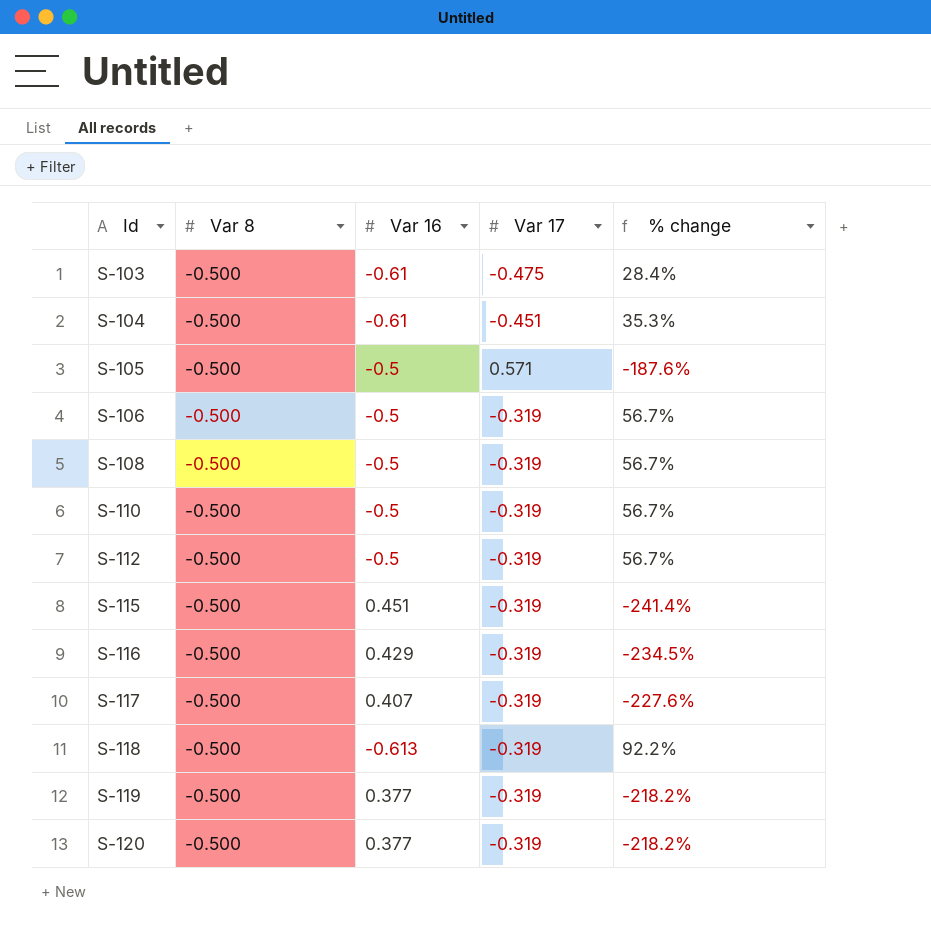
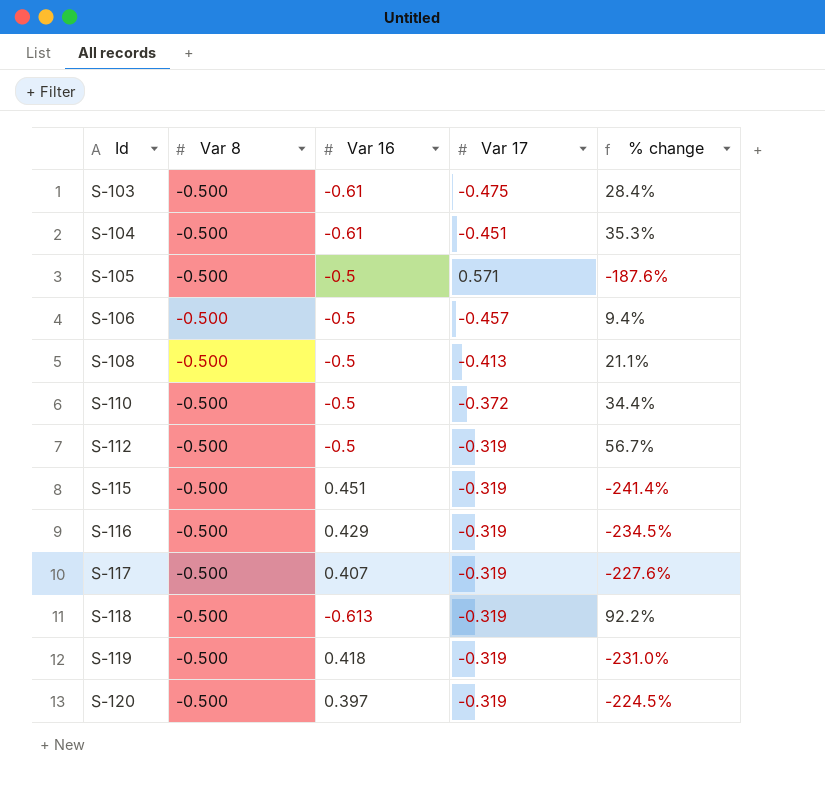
S-106 | Var 17: -0.319 -> -0.457
S-106 | % change: 56.7% -> 9.4%
S-108 | Var 17: -0.319 -> -0.413
S-108 | % change: 56.7% -> 21.1%
S-110 | Var 17: -0.319 -> -0.372
S-110 | % change: 56.7% -> 34.4%
S-119 | Var 16: 0.377 -> 0.418
S-119 | % change: -218.2% -> -231.0%
S-120 | Var 16: 0.377 -> 0.397
S-120 | % change: -218.2% -> -224.5%

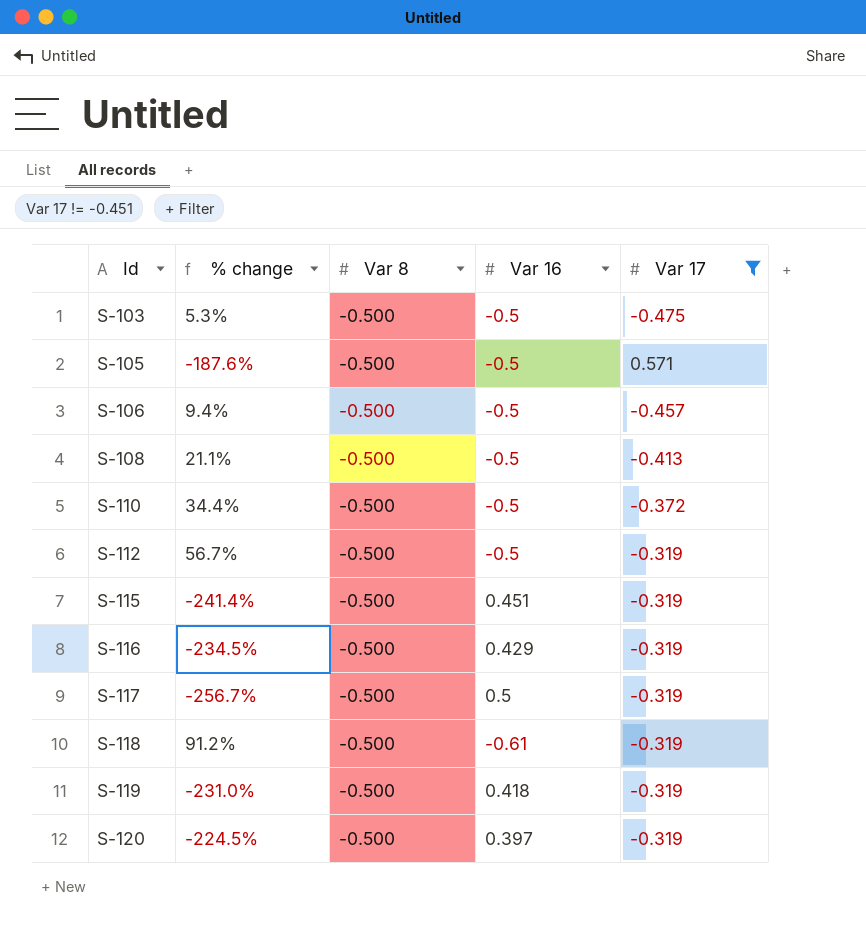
filter: none -> Var 17 != -0.451
column % change | position: 5 -> 2
S-103 | % change: 28.4% -> 5.3%
S-103 | Var 16: -0.61 -> -0.5
S-117 | % change: -227.6% -> -256.7%
S-117 | Var 16: 0.407 -> 0.5
S-118 | % change: 92.2% -> 91.2%
S-118 | Var 16: -0.613 -> -0.61

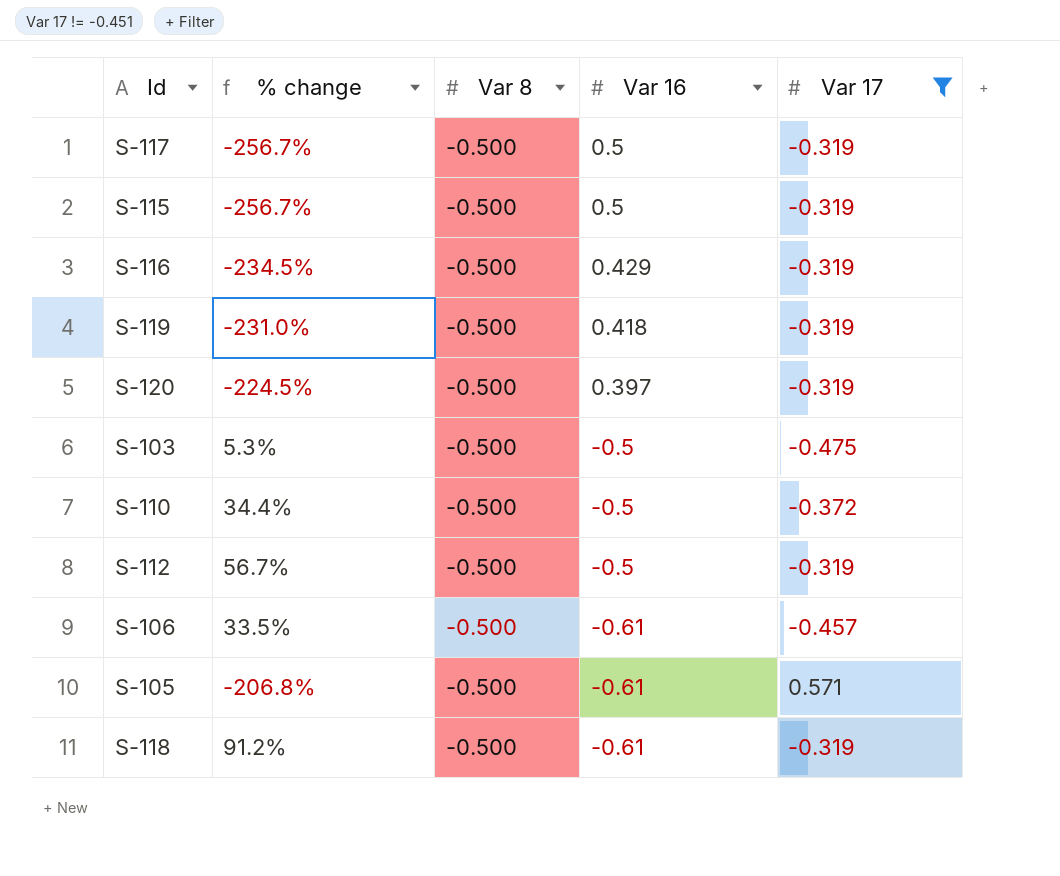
row order: Id ascending -> Var 16 descending
row S-108: 21.1% | -0.500 | -0.5 | -0.413 -> none
S-115 | % change: -241.4% -> -256.7%
S-115 | Var 16: 0.451 -> 0.5
S-106 | % change: 9.4% -> 33.5%
S-106 | Var 16: -0.5 -> -0.61
S-105 | % change: -187.6% -> -206.8%
S-105 | Var 16: -0.5 -> -0.61

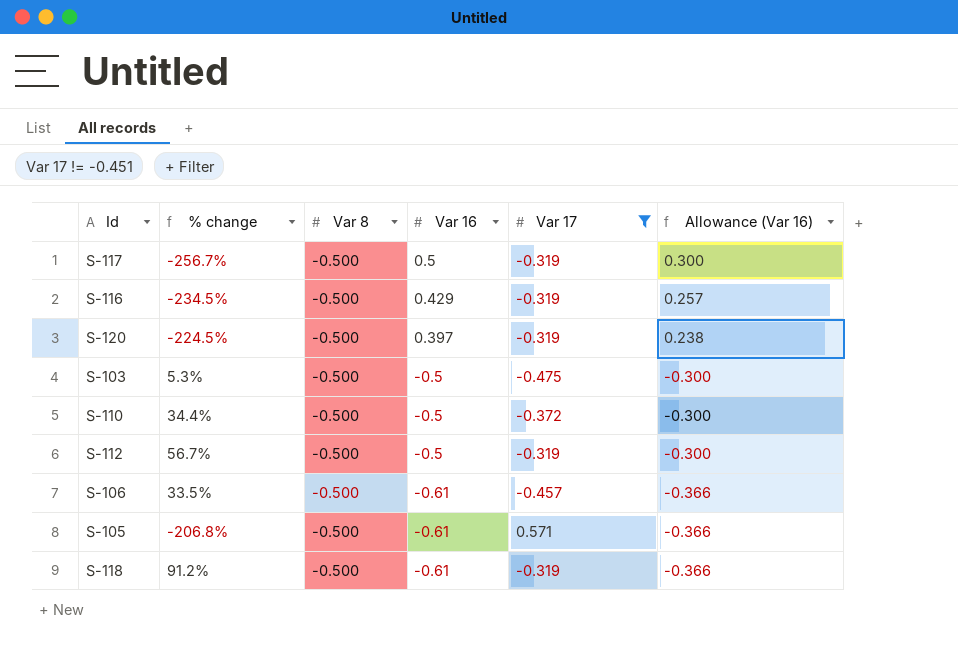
column Allowance (Var 16) | formula: none -> [Var 16] * 0.6
row S-115: -256.7% | -0.500 | 0.5 | -0.319 -> none
row S-119: -231.0% | -0.500 | 0.418 | -0.319 -> none

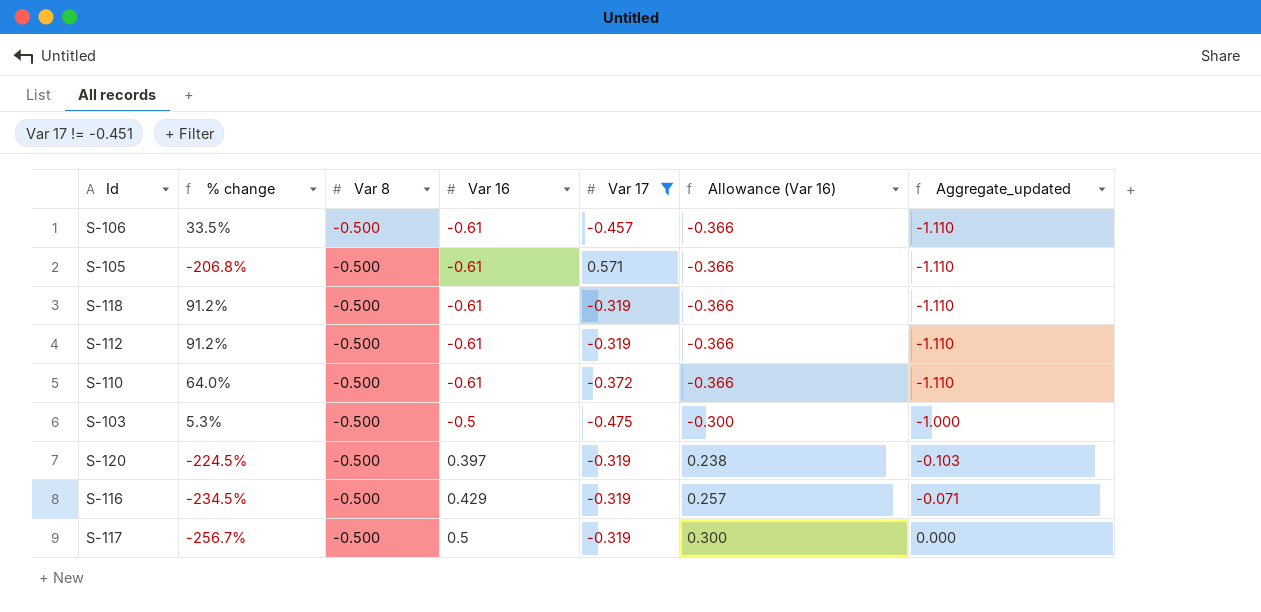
row order: Var 16 descending -> Var 16 ascending
column Aggregate_updated | formula: none -> [Var 8] + [Var 16]
S-112 | % change: 56.7% -> 91.2%
S-112 | Var 16: -0.5 -> -0.61
S-112 | Allowance (Var 16): -0.300 -> -0.366
S-110 | % change: 34.4% -> 64.0%
S-110 | Var 16: -0.5 -> -0.61
S-110 | Allowance (Var 16): -0.300 -> -0.366

